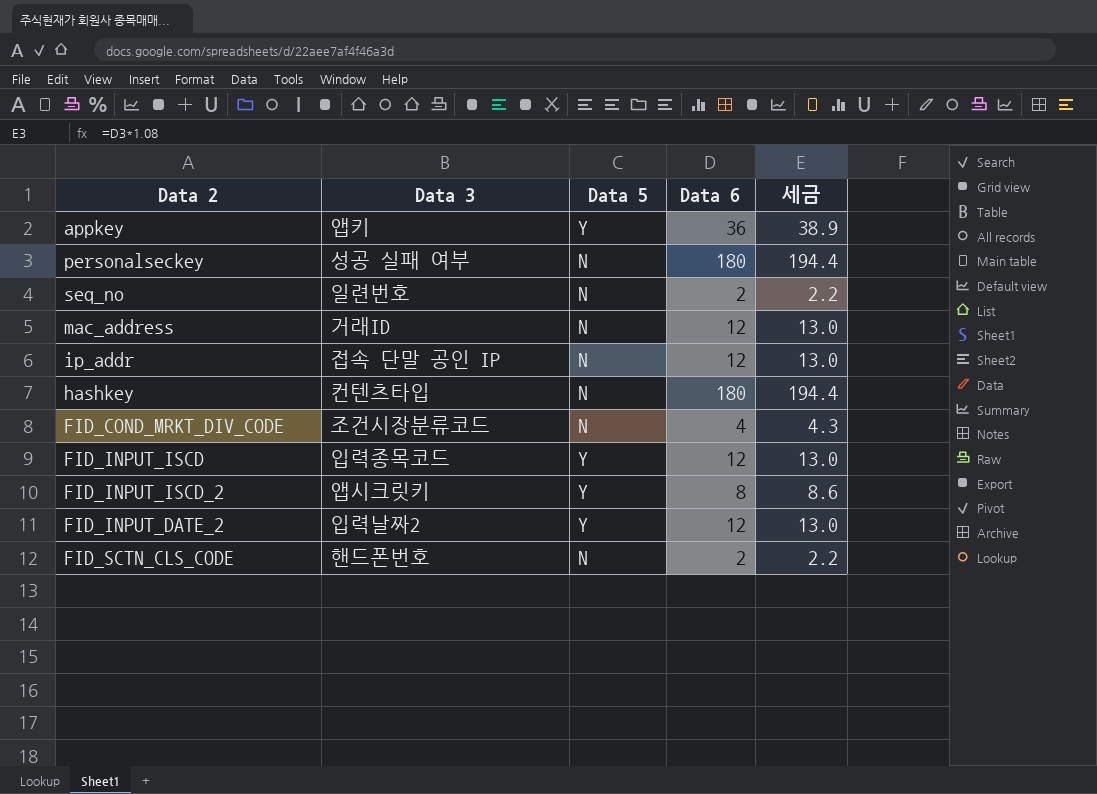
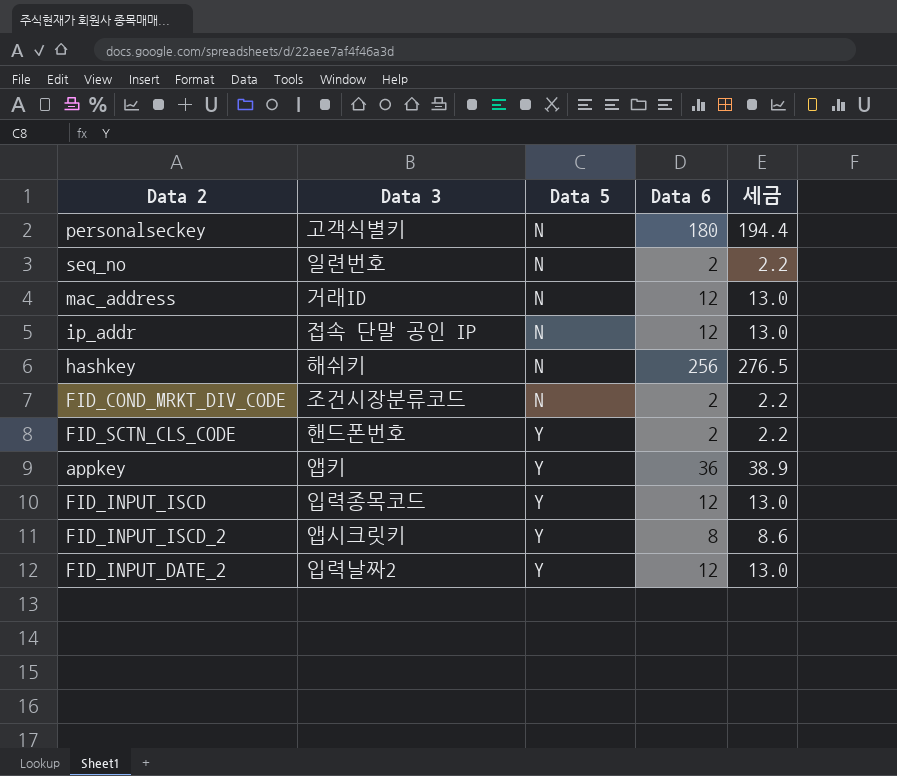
row order: none -> Data 5 ascending
personalseckey | Data 3: 성공 실패 여부 -> 고객식별키
hashkey | Data 3: 컨텐츠타입 -> 해쉬키
hashkey | Data 6: 180 -> 256
hashkey | 세금: 194.4 -> 276.5
FID_COND_MRKT_DIV_CODE | Data 6: 4 -> 2
FID_COND_MRKT_DIV_CODE | 세금: 4.3 -> 2.2
FID_SCTN_CLS_CODE | Data 5: N -> Y

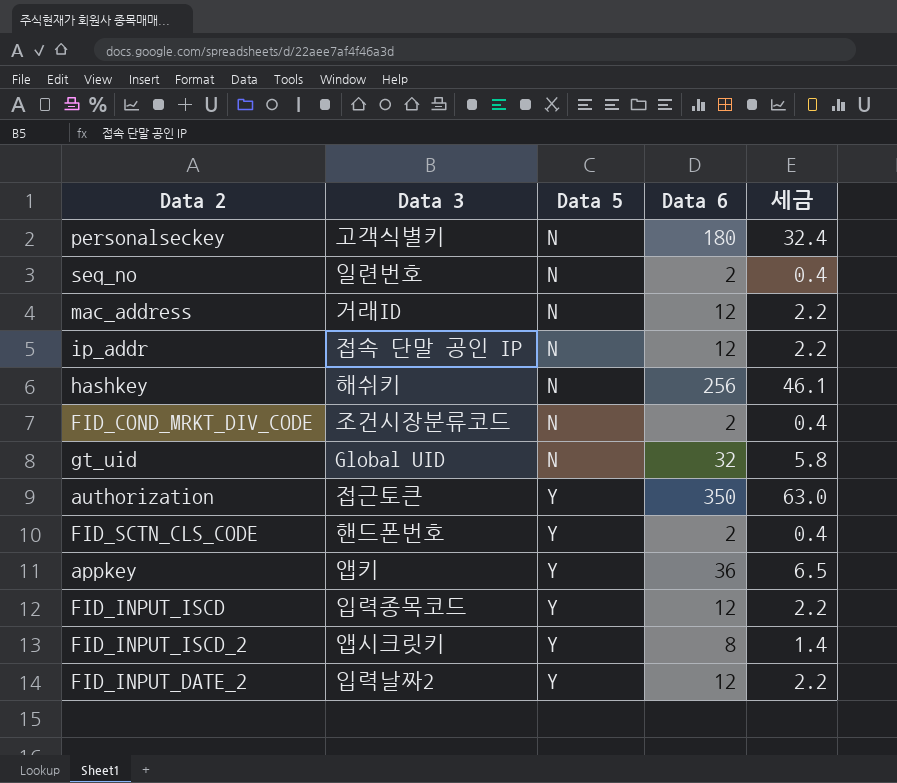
column 세금 | formula: [Data 6] * 1.08 -> [Data 6] * 0.18
row gt_uid: none -> Global UID | N | 32 | 5.8
row authorization: none -> 접근토큰 | Y | 350 | 63.0

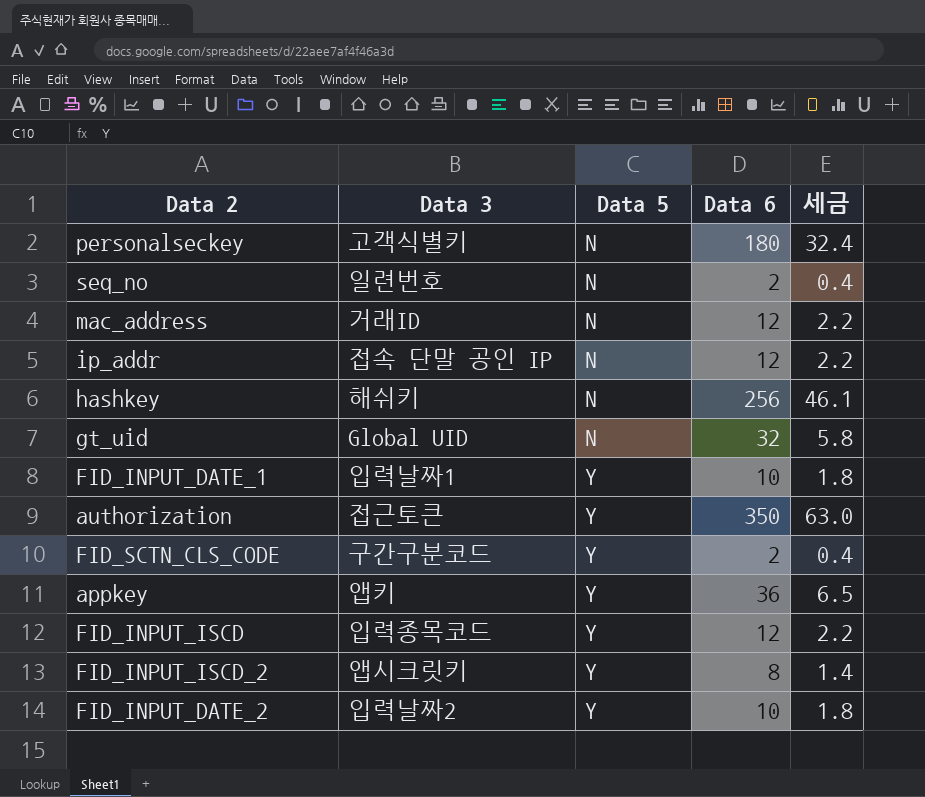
row FID_COND_MRKT_DIV_CODE: 조건시장분류코드 | N | 2 | 0.4 -> none
row FID_INPUT_DATE_1: none -> 입력날짜1 | Y | 10 | 1.8
FID_SCTN_CLS_CODE | Data 3: 핸드폰번호 -> 구간구분코드
FID_INPUT_DATE_2 | Data 6: 12 -> 10
FID_INPUT_DATE_2 | 세금: 2.2 -> 1.8

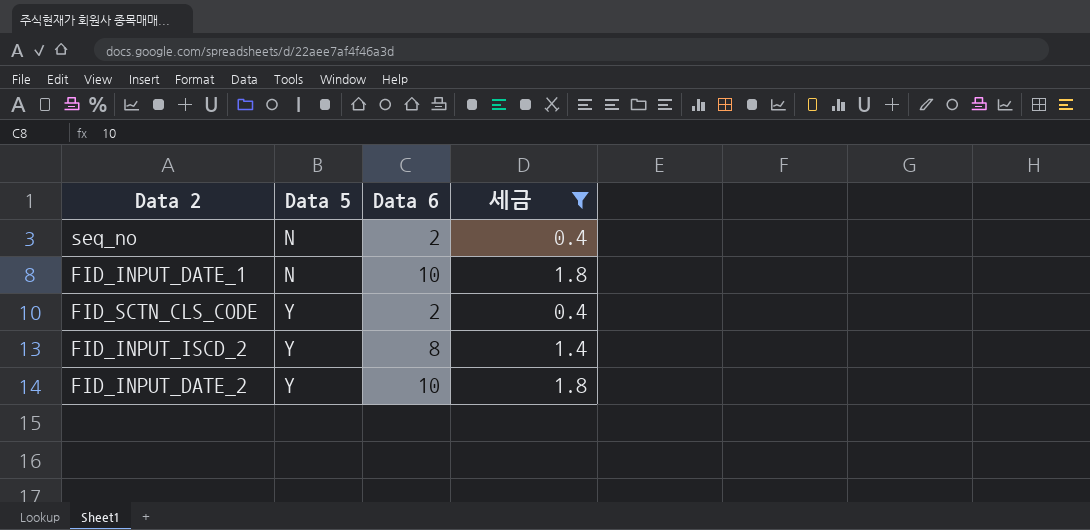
filter: none -> 세금 <= 1.8
column Data 3 | position: 2 -> none
FID_INPUT_DATE_1 | Data 5: Y -> N

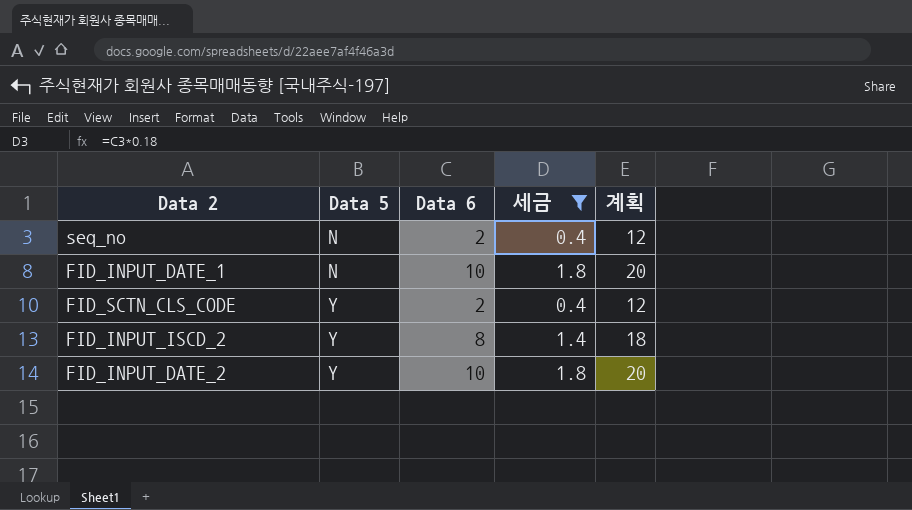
column 계획 | formula: none -> [Data 6] + 10

